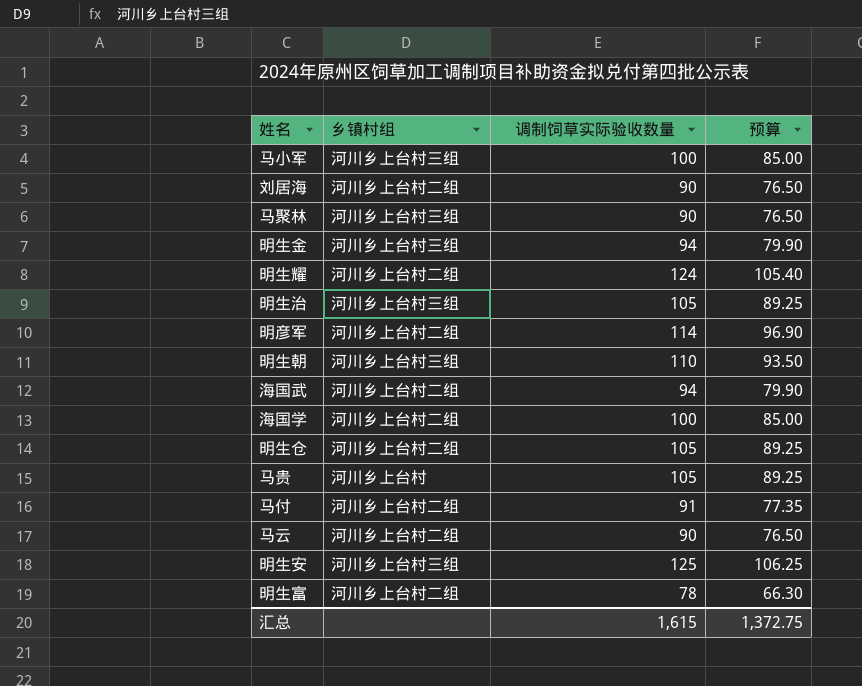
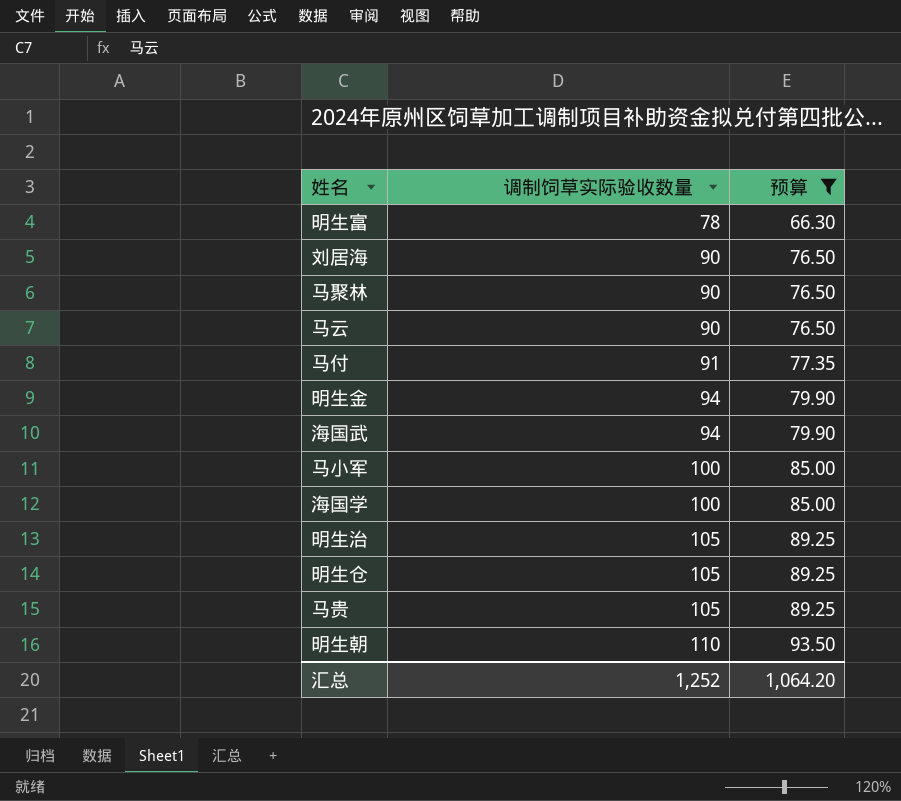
filter: none -> 预算 <= 93.50
row order: none -> 调制饲草实际验收数量 ascending
column 乡镇村组 | position: 2 -> none
汇总 | 调制饲草实际验收数量: 1,615 -> 1,252
汇总 | 预算: 1,372.75 -> 1,064.20

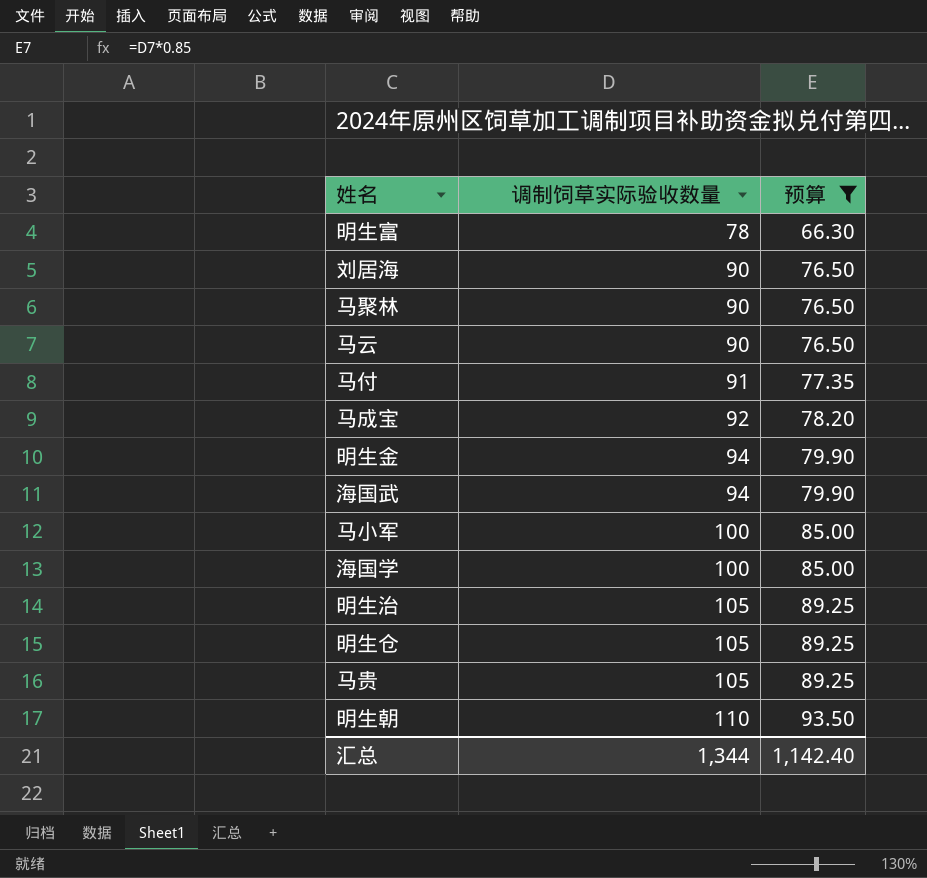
row 马成宝: none -> 92 | 78.20
汇总 | 调制饲草实际验收数量: 1,252 -> 1,344
汇总 | 预算: 1,064.20 -> 1,142.40

